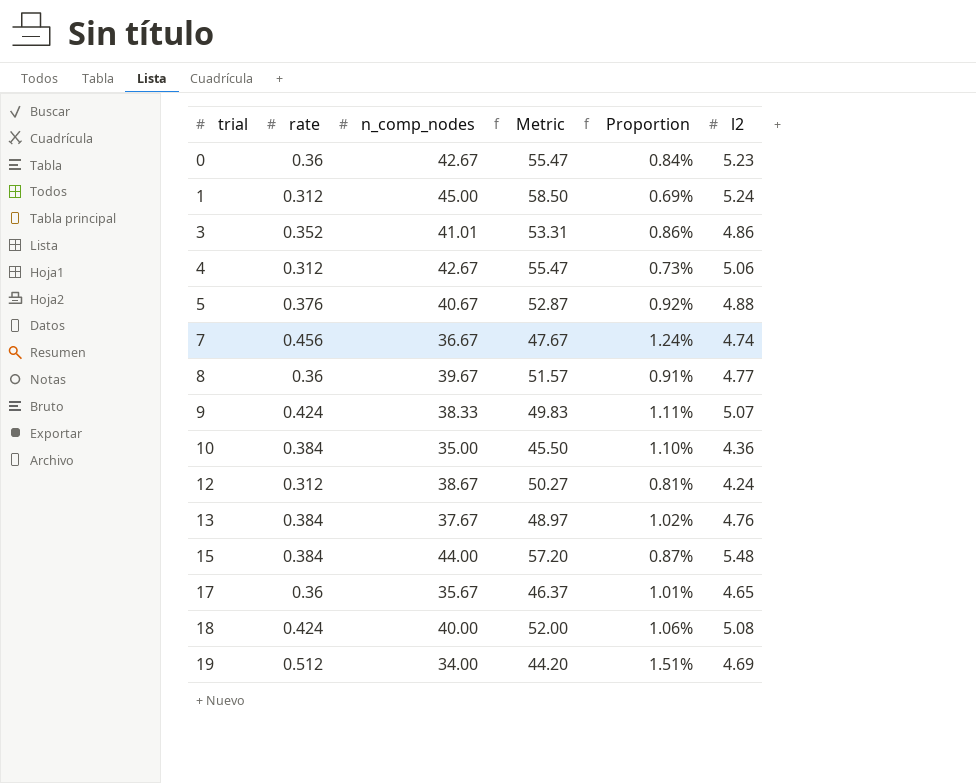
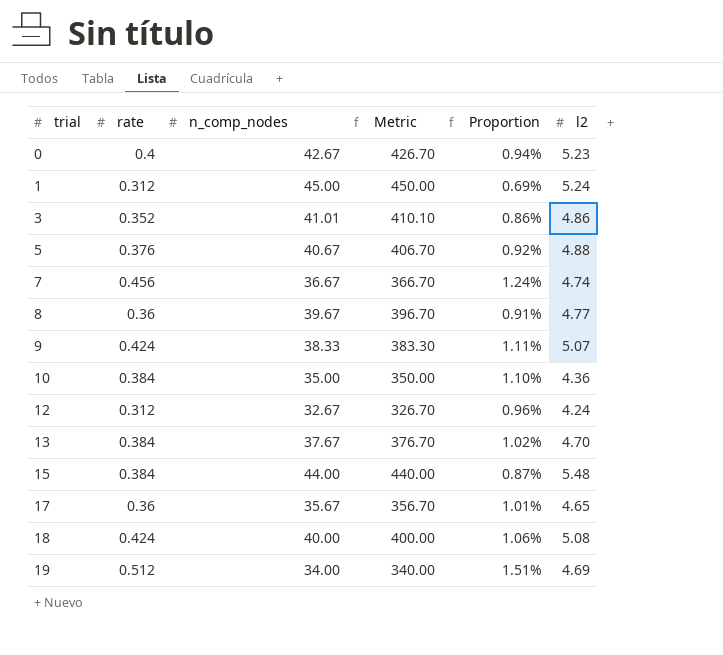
column Metric | formula: [n_comp_nodes] * 1.3 -> [n_comp_nodes] * 10
row 4: 0.312 | 42.67 | 55.47 | 0.73% | 5.06 -> none
0 | rate: 0.36 -> 0.4
0 | Proportion: 0.84% -> 0.94%
12 | n_comp_nodes: 38.67 -> 32.67
12 | Proportion: 0.81% -> 0.96%
13 | l2: 4.76 -> 4.70

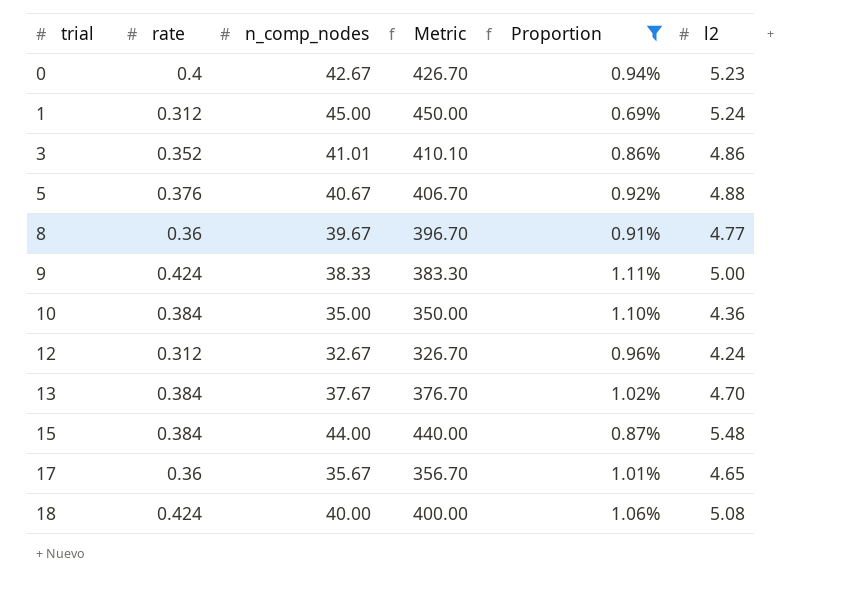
filter: none -> Proportion <= 1.11%
9 | l2: 5.07 -> 5.00

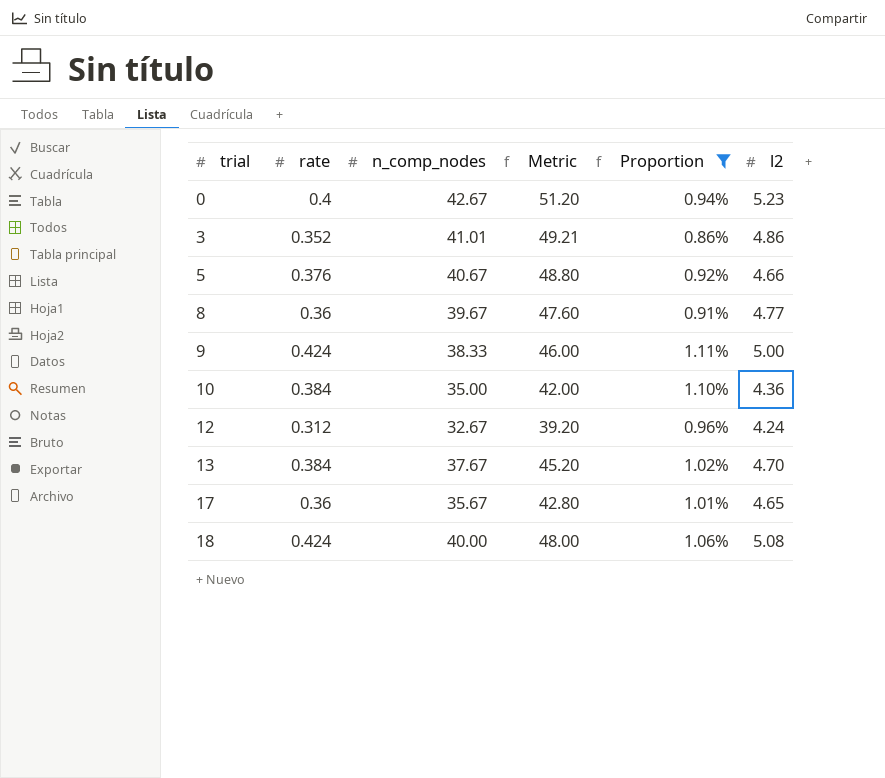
column Metric | formula: [n_comp_nodes] * 10 -> [n_comp_nodes] * 1.2
row 1: 0.312 | 45.00 | 450.00 | 0.69% | 5.24 -> none
row 15: 0.384 | 44.00 | 440.00 | 0.87% | 5.48 -> none
5 | l2: 4.88 -> 4.66

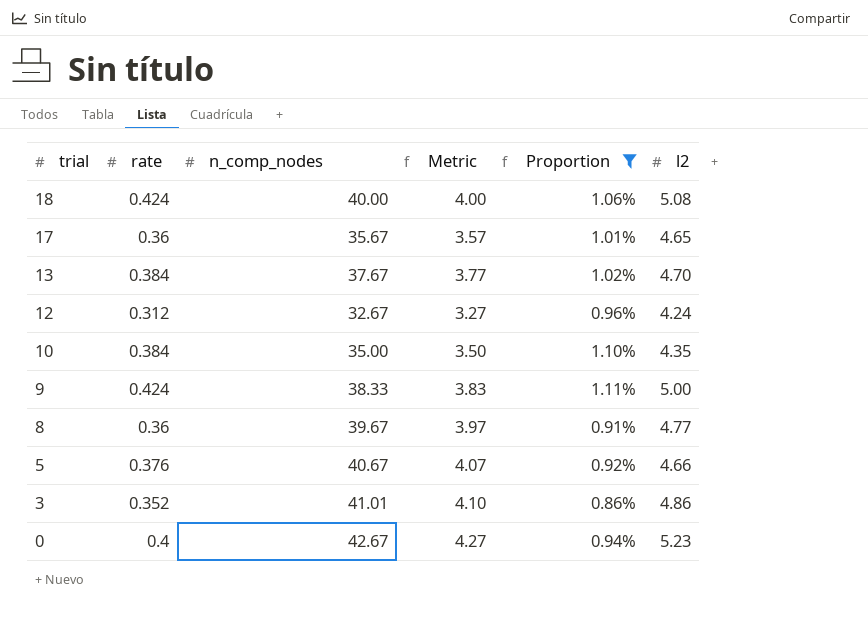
row order: trial ascending -> trial descending
column Metric | formula: [n_comp_nodes] * 1.2 -> [n_comp_nodes] * 0.1
10 | l2: 4.36 -> 4.35

